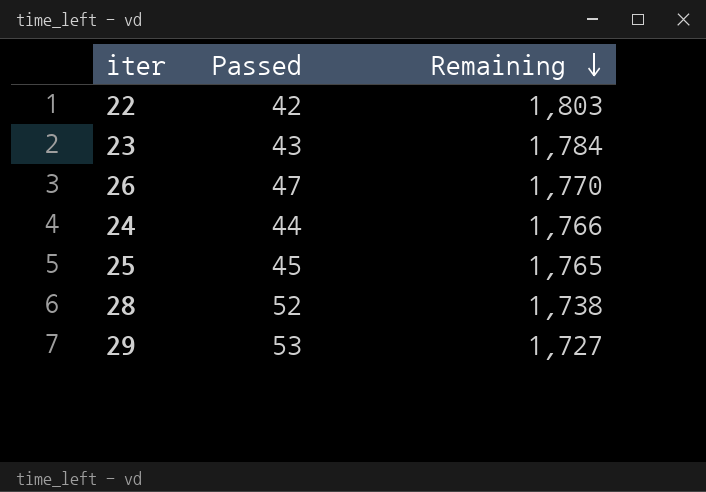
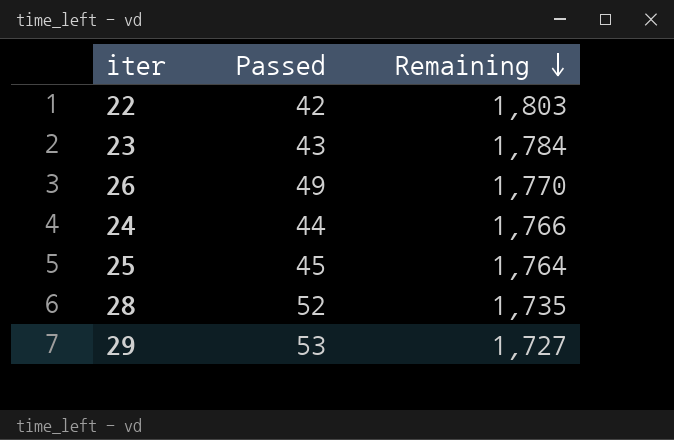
26 | Passed: 47 -> 49
25 | Remaining: 1,765 -> 1,764
28 | Remaining: 1,738 -> 1,735

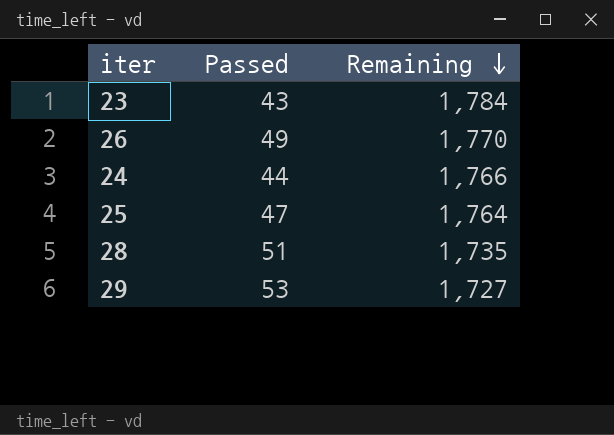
row 22: 42 | 1,803 -> none
25 | Passed: 45 -> 47
28 | Passed: 52 -> 51

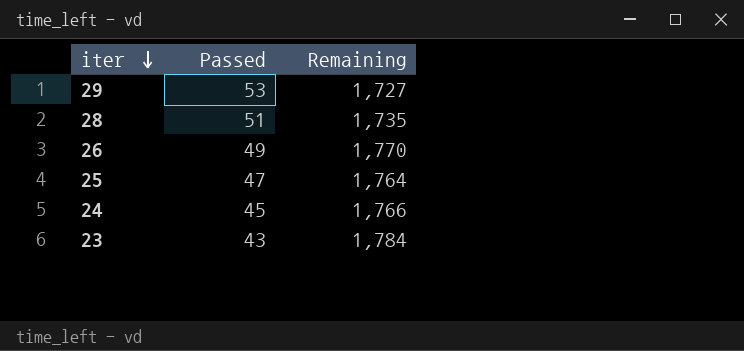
row order: Remaining descending -> iter descending
24 | Passed: 44 -> 45

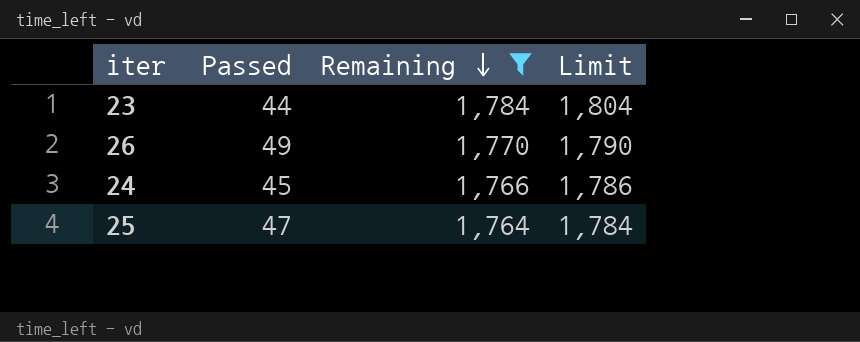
filter: none -> Remaining >= 1,764
row order: iter descending -> Remaining descending
column Limit | formula: none -> [Remaining] + 20
23 | Passed: 43 -> 44

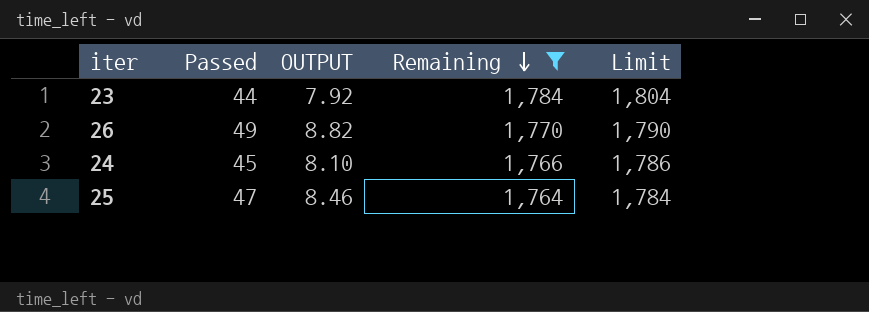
column OUTPUT | formula: none -> [Passed] * 0.18

